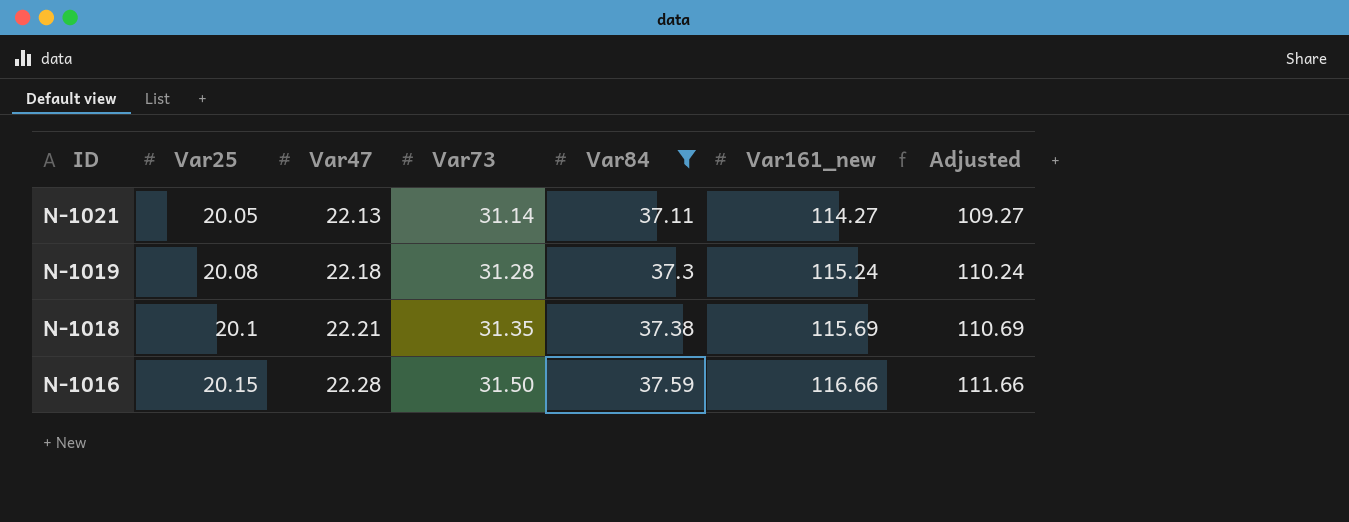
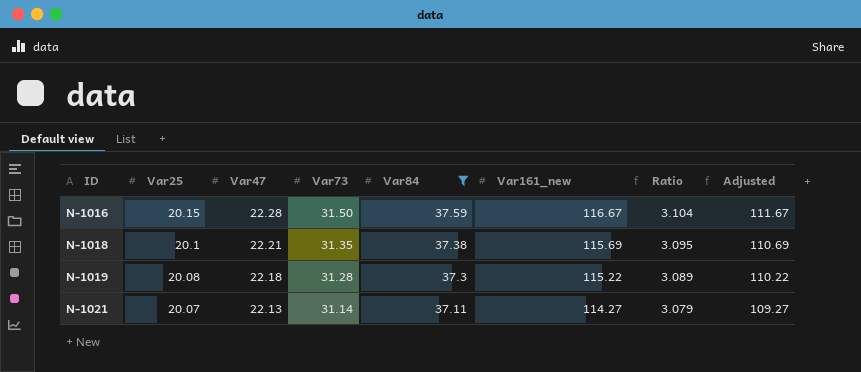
row order: ID descending -> ID ascending
column Ratio | formula: none -> [Var161_new] / [Var84]
N-1016 | Var161_new: 116.66 -> 116.67
N-1016 | Adjusted: 111.66 -> 111.67
N-1019 | Var161_new: 115.24 -> 115.22
N-1019 | Adjusted: 110.24 -> 110.22
N-1021 | Var25: 20.05 -> 20.07

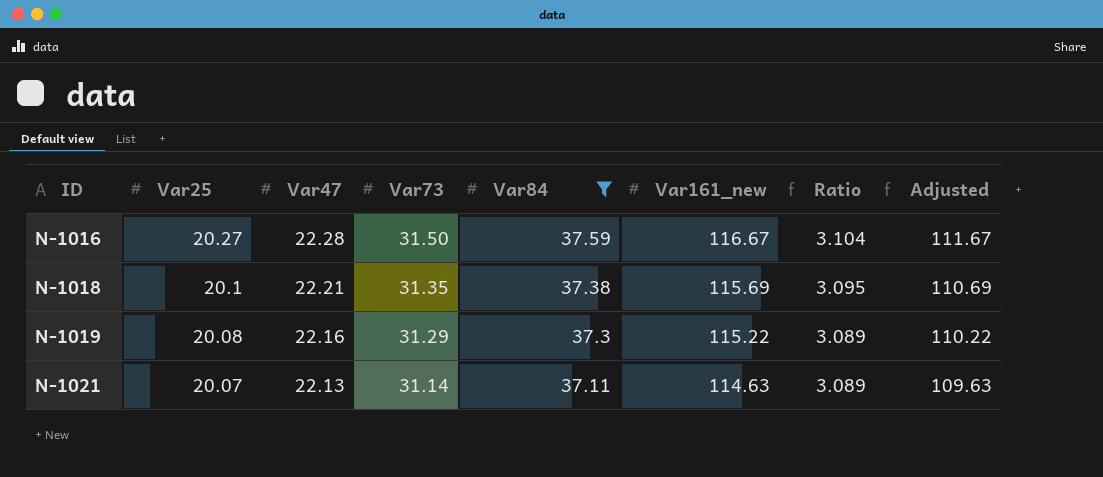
N-1016 | Var25: 20.15 -> 20.27
N-1019 | Var47: 22.18 -> 22.16
N-1019 | Var73: 31.28 -> 31.29
N-1021 | Var161_new: 114.27 -> 114.63
N-1021 | Ratio: 3.079 -> 3.089
N-1021 | Adjusted: 109.27 -> 109.63

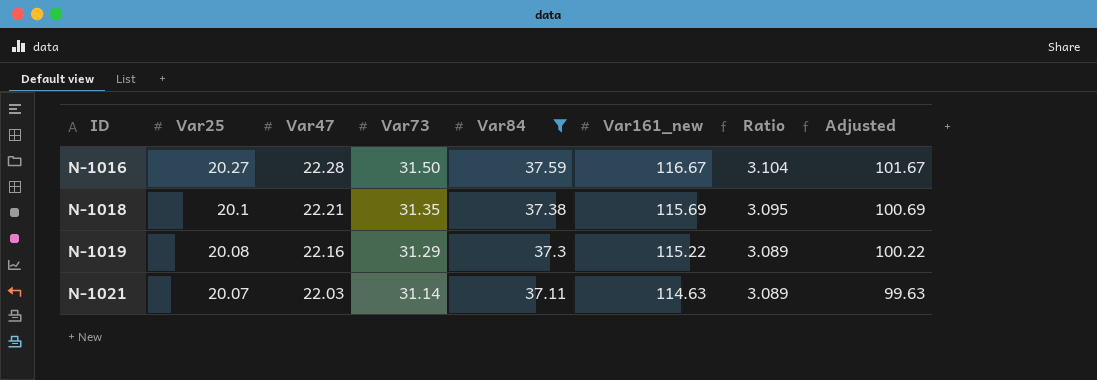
column Adjusted | formula: [Var161_new] - 5 -> [Var161_new] - 15
N-1021 | Var47: 22.13 -> 22.03

